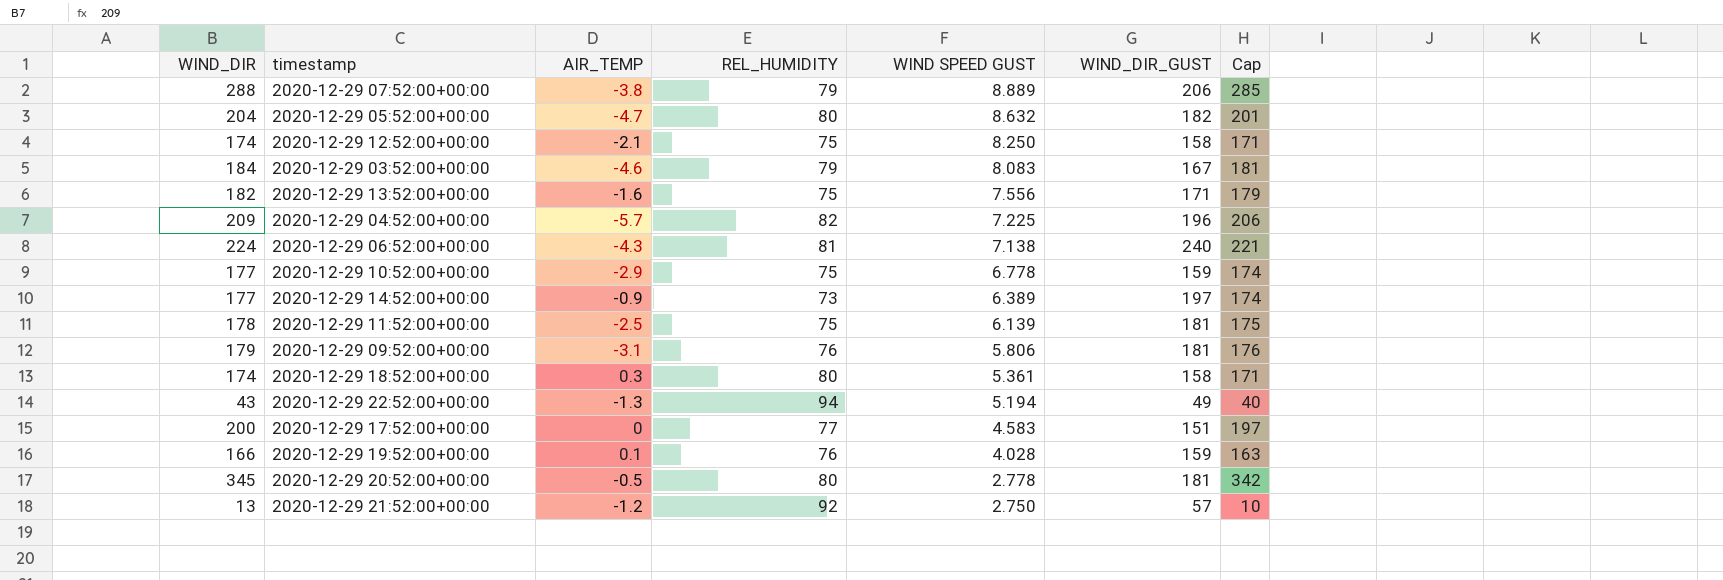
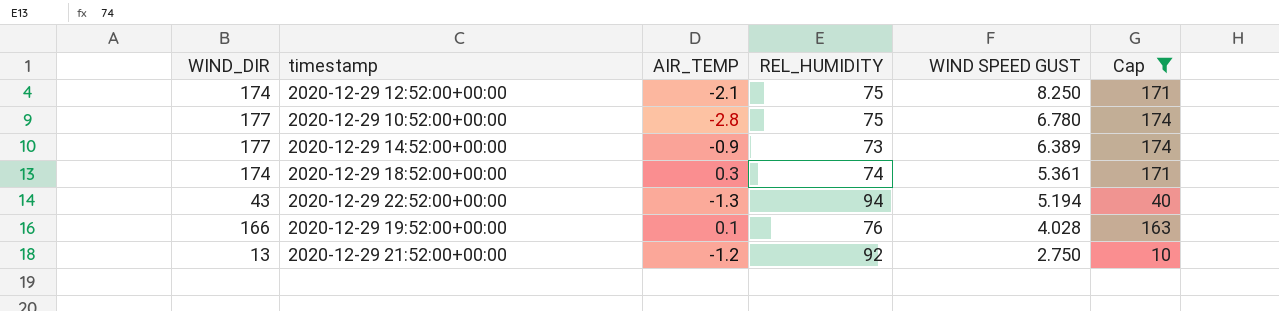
filter: none -> Cap <= 174
column WIND_DIR_GUST | position: 6 -> none
2020-12-29 10:52:00+00:00 | AIR_TEMP: -2.9 -> -2.8
2020-12-29 10:52:00+00:00 | WIND SPEED GUST: 6.778 -> 6.780
2020-12-29 18:52:00+00:00 | REL_HUMIDITY: 80 -> 74

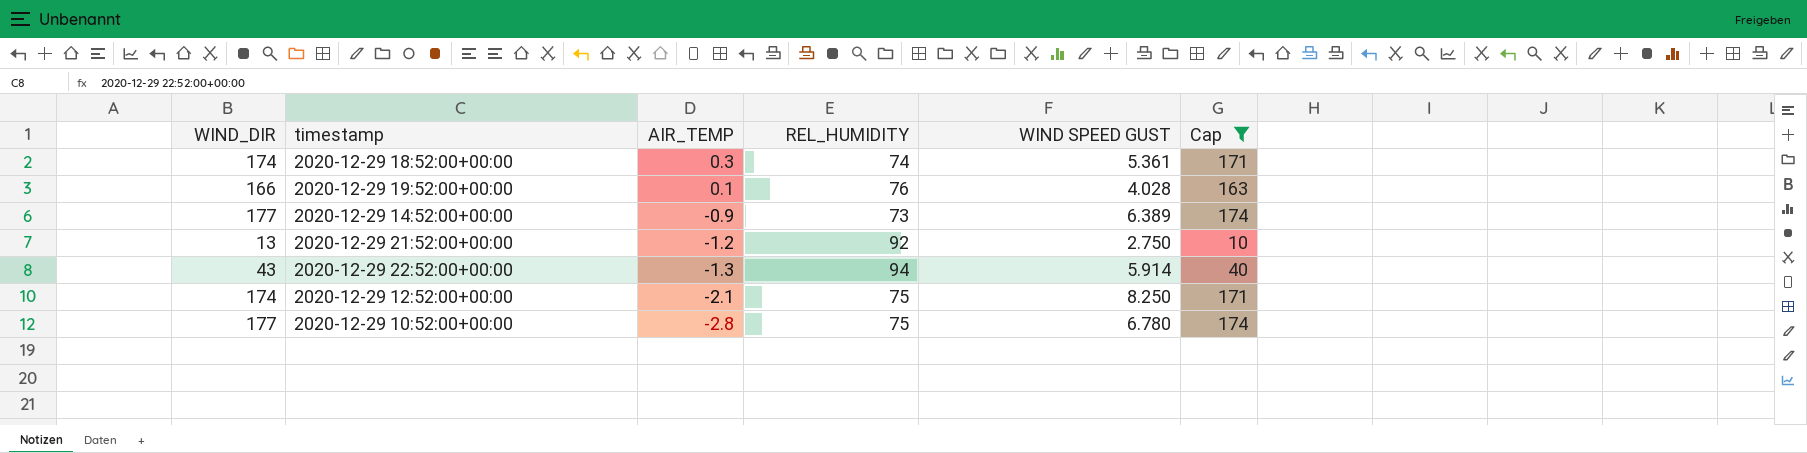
row order: WIND SPEED GUST descending -> AIR_TEMP descending
2020-12-29 22:52:00+00:00 | WIND SPEED GUST: 5.194 -> 5.914

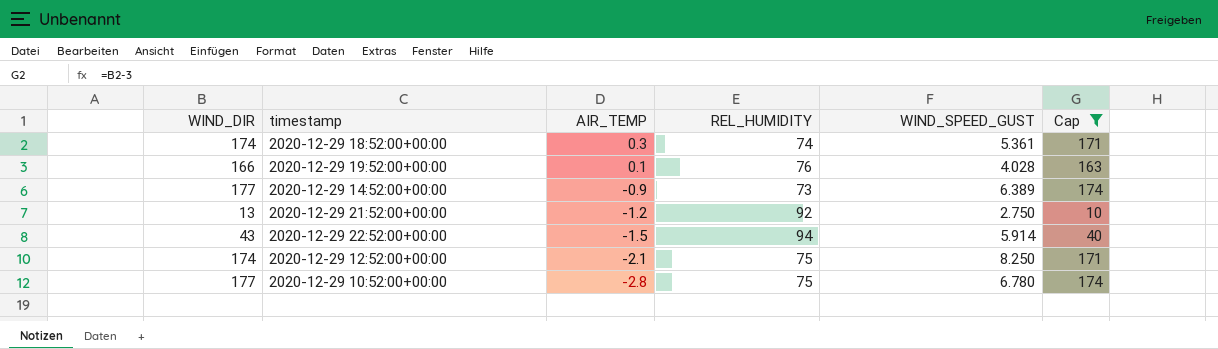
column name: WIND SPEED GUST -> WIND_SPEED_GUST
2020-12-29 22:52:00+00:00 | AIR_TEMP: -1.3 -> -1.5

